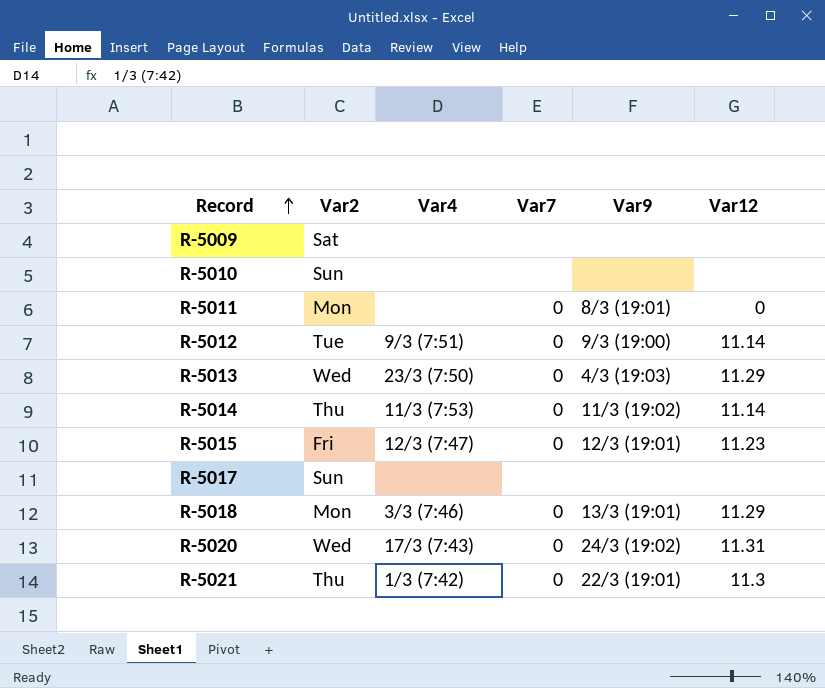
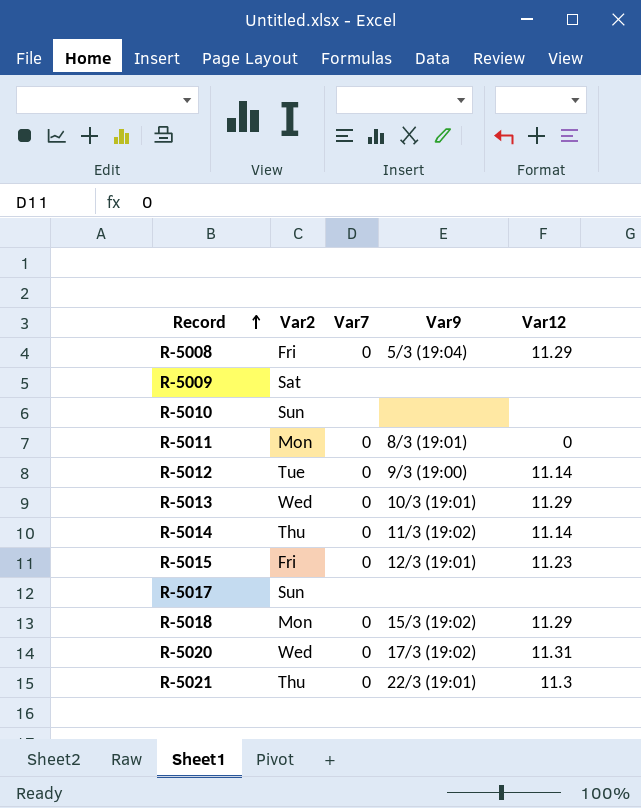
column Var4 | position: 3 -> none
row R-5008: none -> Fri | 0 | 5/3 (19:04) | 11.29
R-5013 | Var9: 4/3 (19:03) -> 10/3 (19:01)
R-5018 | Var9: 13/3 (19:01) -> 15/3 (19:02)
R-5020 | Var9: 24/3 (19:02) -> 17/3 (19:02)

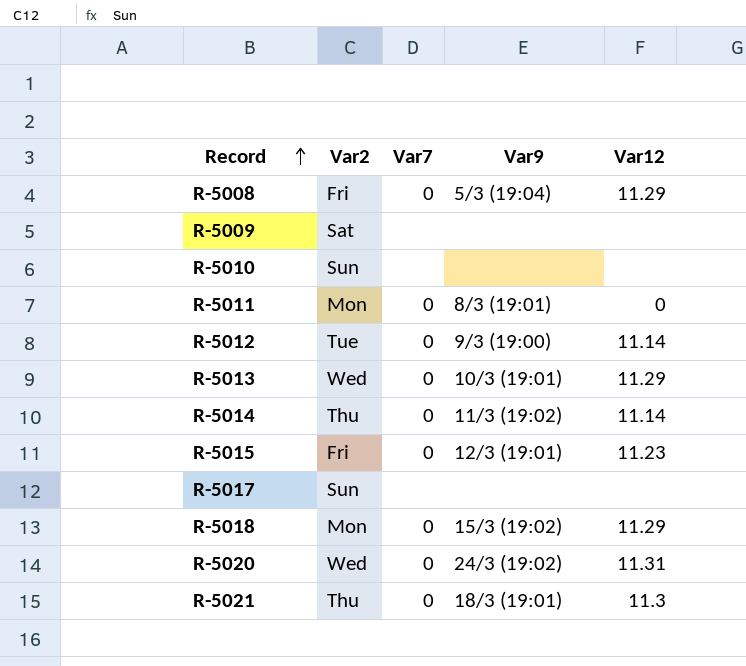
R-5020 | Var9: 17/3 (19:02) -> 24/3 (19:02)
R-5021 | Var9: 22/3 (19:01) -> 18/3 (19:01)

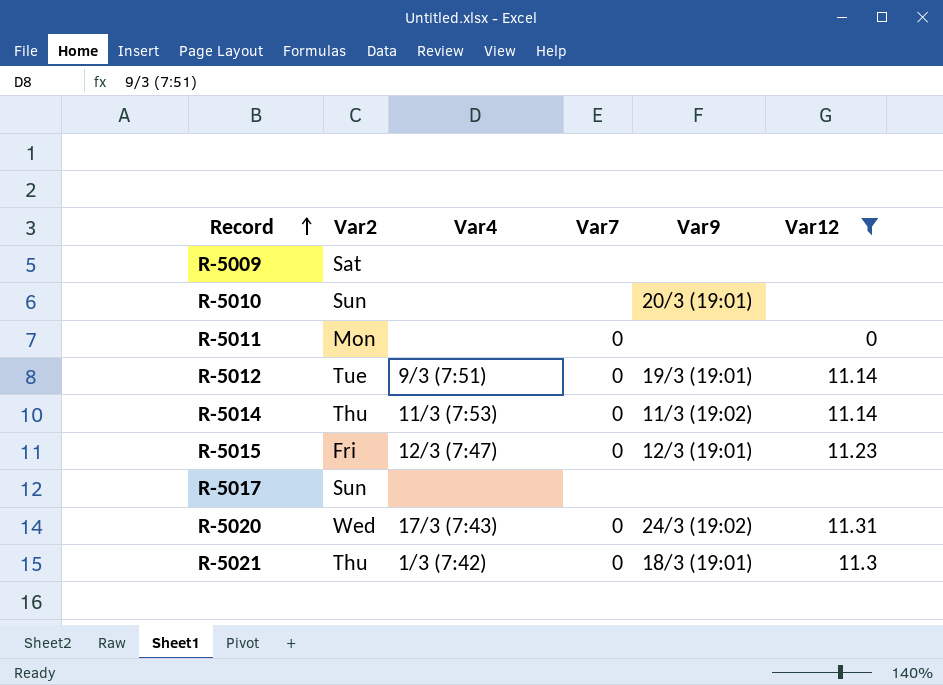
filter: none -> Var12 != 11.29
column Var4 | position: none -> 3
R-5010 | Var9: none -> 20/3 (19:01)
R-5011 | Var9: 8/3 (19:01) -> none
R-5012 | Var9: 9/3 (19:00) -> 19/3 (19:01)

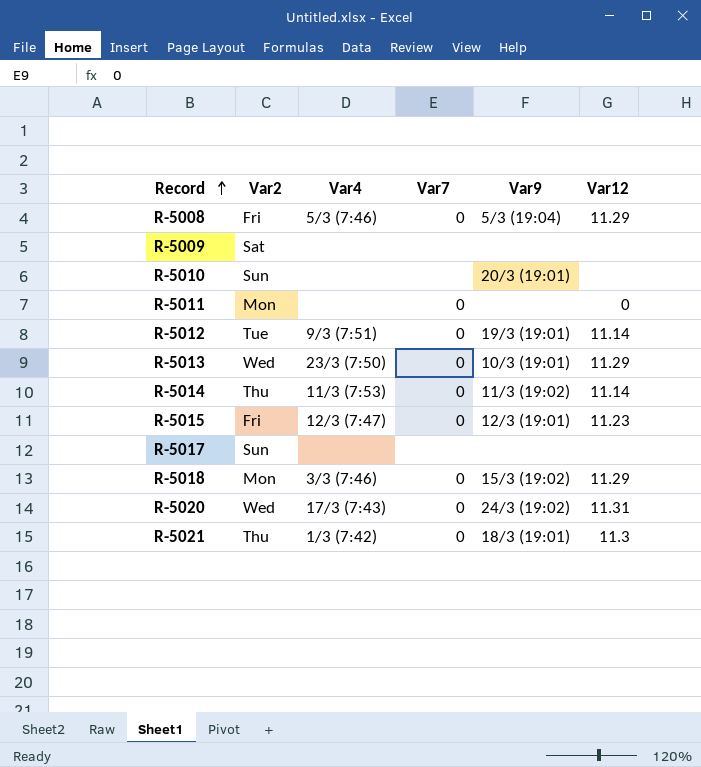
filter: Var12 != 11.29 -> none

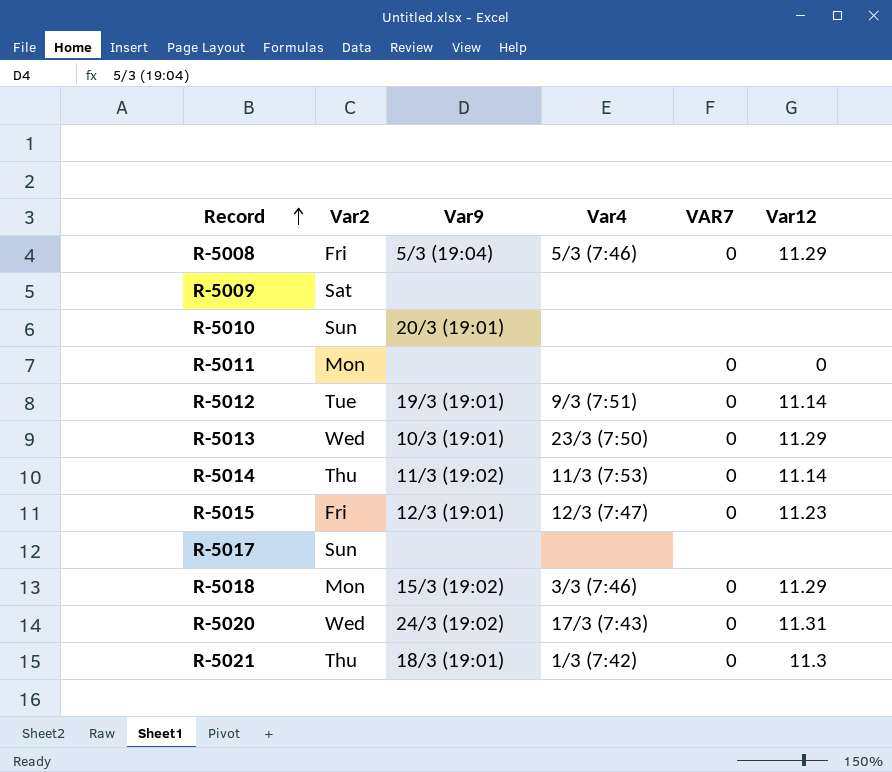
column Var9 | position: 5 -> 3
column name: Var7 -> VAR7

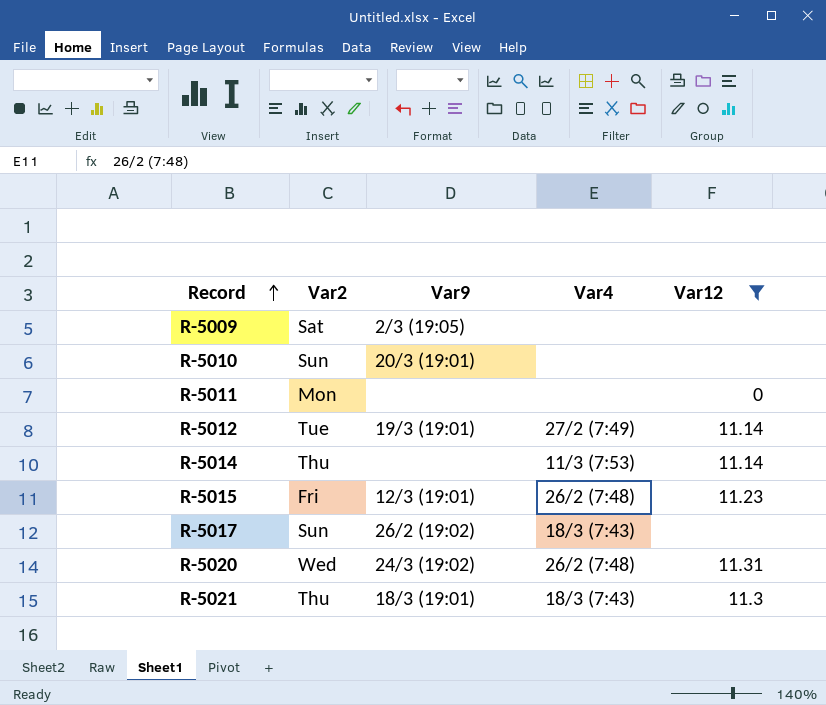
filter: none -> Var12 != 11.29
column VAR7 | position: 5 -> none
R-5009 | Var9: none -> 2/3 (19:05)
R-5012 | Var4: 9/3 (7:51) -> 27/2 (7:49)
R-5014 | Var9: 11/3 (19:02) -> none
R-5015 | Var4: 12/3 (7:47) -> 26/2 (7:48)
R-5017 | Var9: none -> 26/2 (19:02)
R-5017 | Var4: none -> 18/3 (7:43)
R-5020 | Var4: 17/3 (7:43) -> 26/2 (7:48)
R-5021 | Var4: 1/3 (7:42) -> 18/3 (7:43)

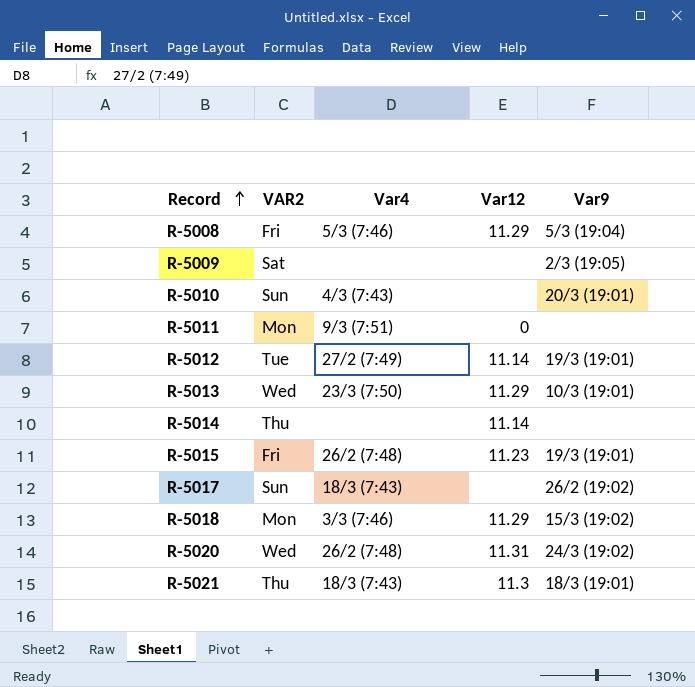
filter: Var12 != 11.29 -> none
column name: Var2 -> VAR2
column Var9 | position: 3 -> 5
R-5010 | Var4: none -> 4/3 (7:43)
R-5011 | Var4: none -> 9/3 (7:51)
R-5014 | Var4: 11/3 (7:53) -> none
R-5015 | Var9: 12/3 (19:01) -> 19/3 (19:01)

